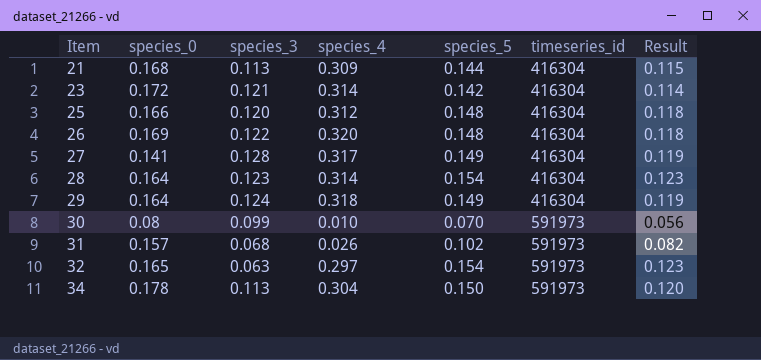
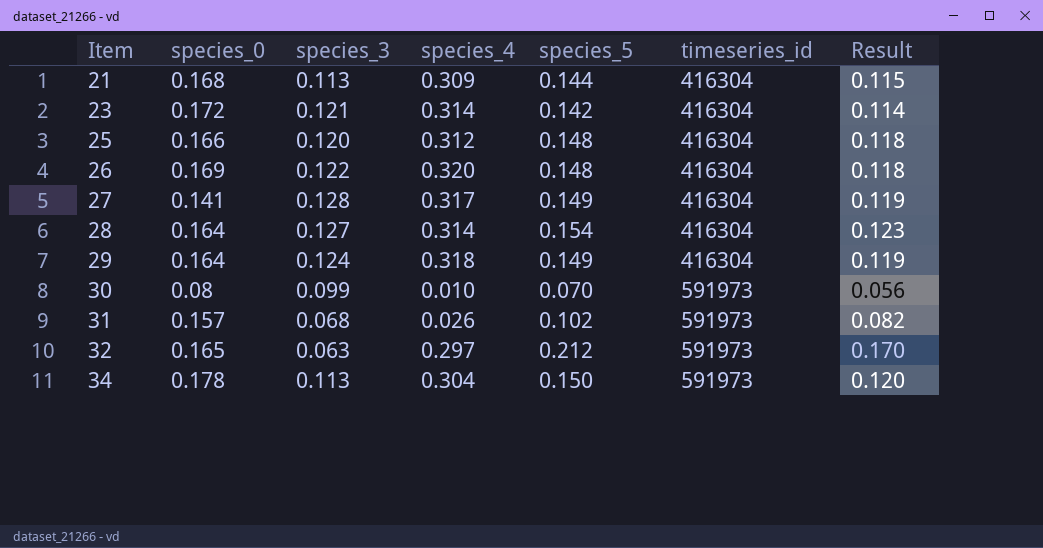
28 | species_3: 0.123 -> 0.127
32 | species_5: 0.154 -> 0.212
32 | Result: 0.123 -> 0.170

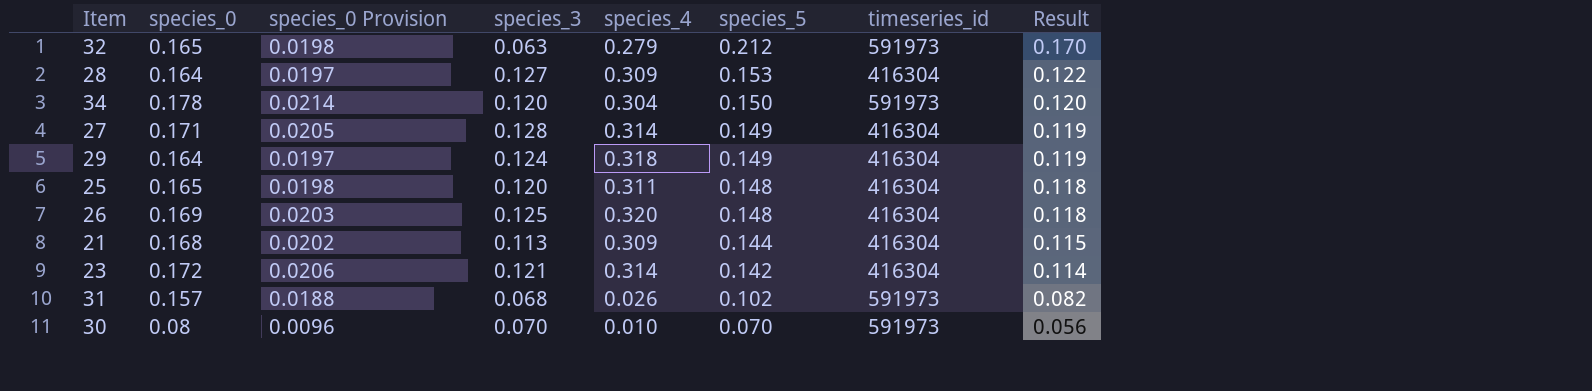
row order: Item ascending -> species_5 descending
column species_0 Provision | formula: none -> [species_0] * 0.12
32 | species_4: 0.297 -> 0.279
28 | species_4: 0.314 -> 0.309
28 | species_5: 0.154 -> 0.153
28 | Result: 0.123 -> 0.122
34 | species_3: 0.113 -> 0.120
27 | species_0: 0.141 -> 0.171
27 | species_4: 0.317 -> 0.314
25 | species_0: 0.166 -> 0.165
25 | species_4: 0.312 -> 0.311
26 | species_3: 0.122 -> 0.125
30 | species_3: 0.099 -> 0.070

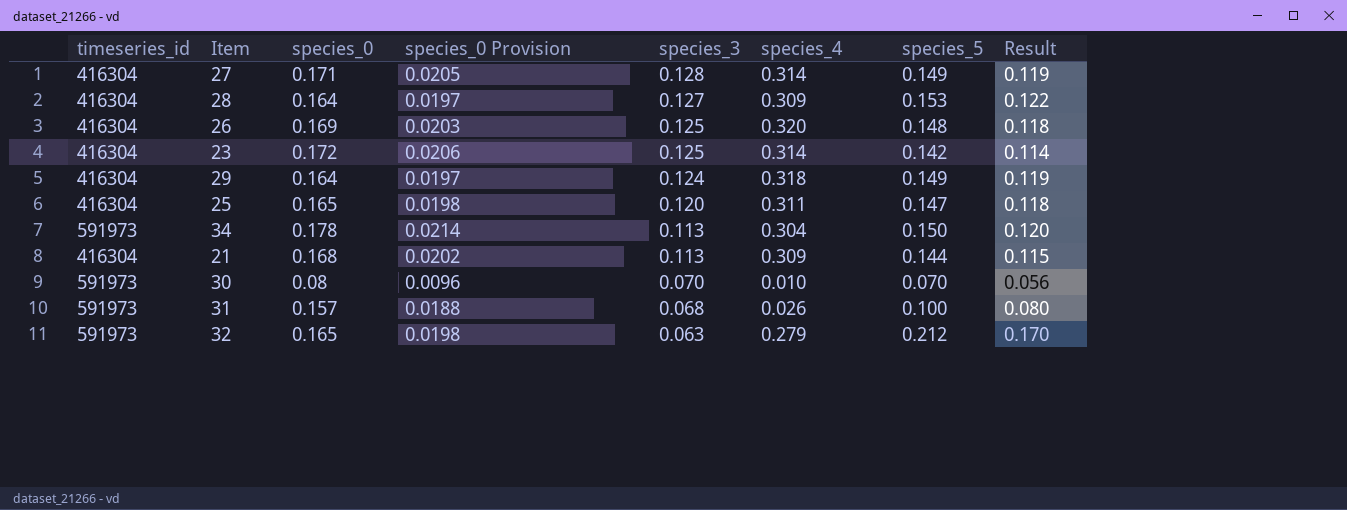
row order: species_5 descending -> species_3 descending
column timeseries_id | position: 7 -> 1
23 | species_3: 0.121 -> 0.125
25 | species_5: 0.148 -> 0.147
34 | species_3: 0.120 -> 0.113
31 | species_5: 0.102 -> 0.100
31 | Result: 0.082 -> 0.080

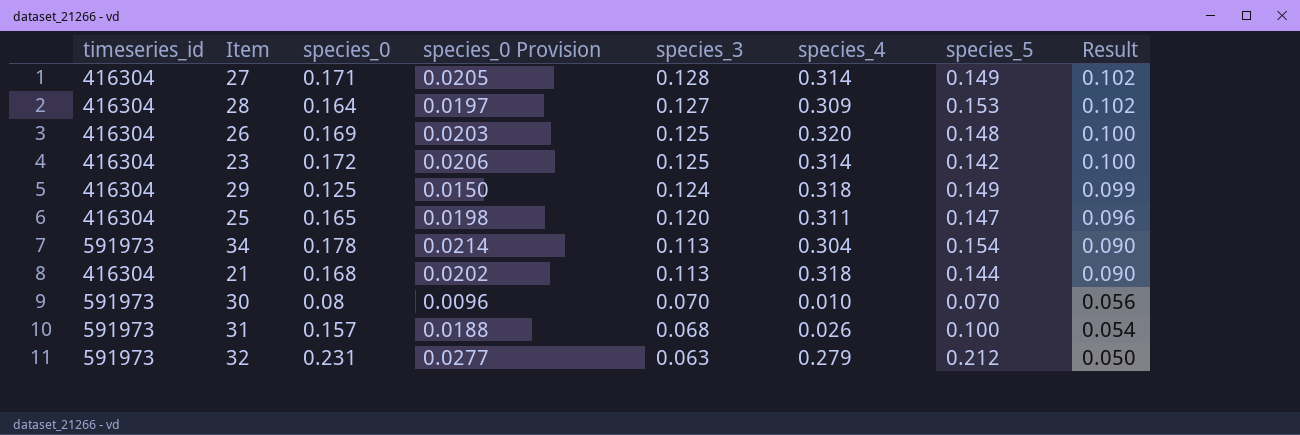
column Result | formula: [species_5] * 0.8 -> [species_3] * 0.8
29 | species_0: 0.164 -> 0.125
29 | species_0 Provision: 0.0197 -> 0.0150
34 | species_5: 0.150 -> 0.154
21 | species_4: 0.309 -> 0.318
32 | species_0: 0.165 -> 0.231
32 | species_0 Provision: 0.0198 -> 0.0277

